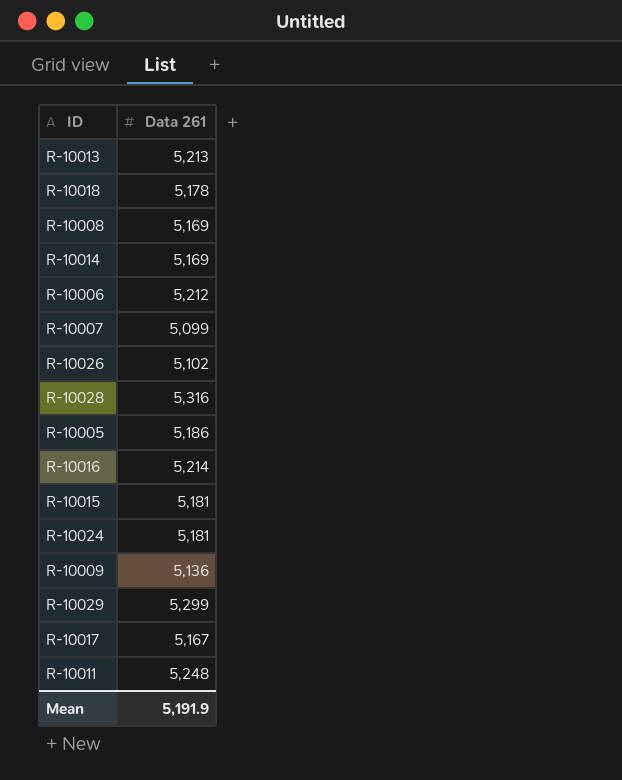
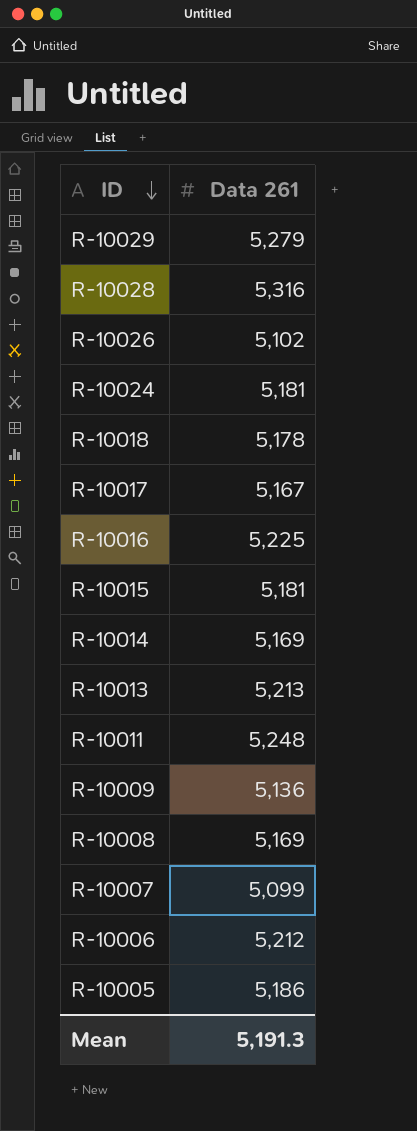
row order: none -> ID descending
R-10029 | Data 261: 5,299 -> 5,279
R-10016 | Data 261: 5,214 -> 5,225
Mean | Data 261: 5,191.9 -> 5,191.3

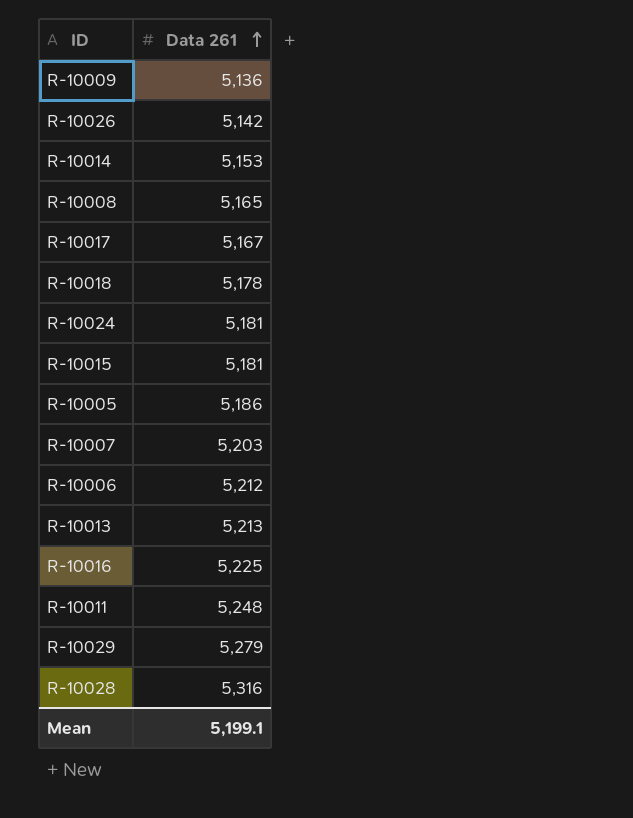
row order: ID descending -> Data 261 ascending
R-10026 | Data 261: 5,102 -> 5,142
R-10014 | Data 261: 5,169 -> 5,153
R-10008 | Data 261: 5,169 -> 5,165
R-10007 | Data 261: 5,099 -> 5,203
Mean | Data 261: 5,191.3 -> 5,199.1

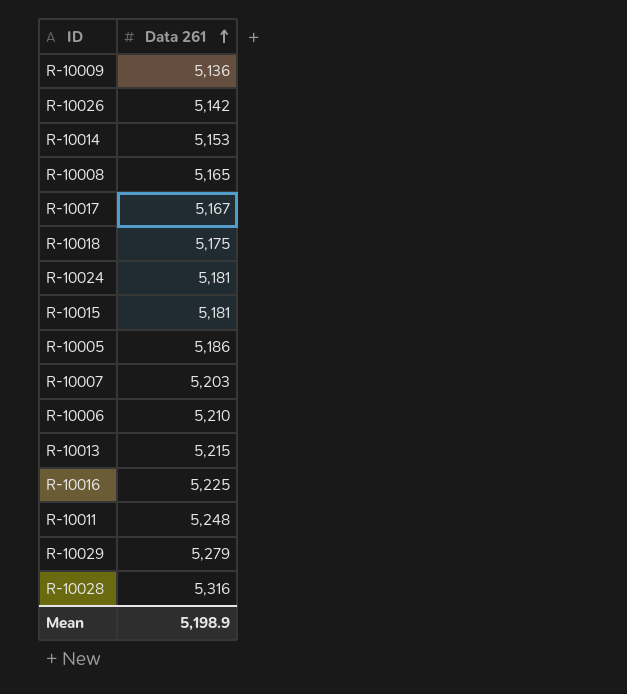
R-10018 | Data 261: 5,178 -> 5,175
R-10006 | Data 261: 5,212 -> 5,210
R-10013 | Data 261: 5,213 -> 5,215
Mean | Data 261: 5,199.1 -> 5,198.9

